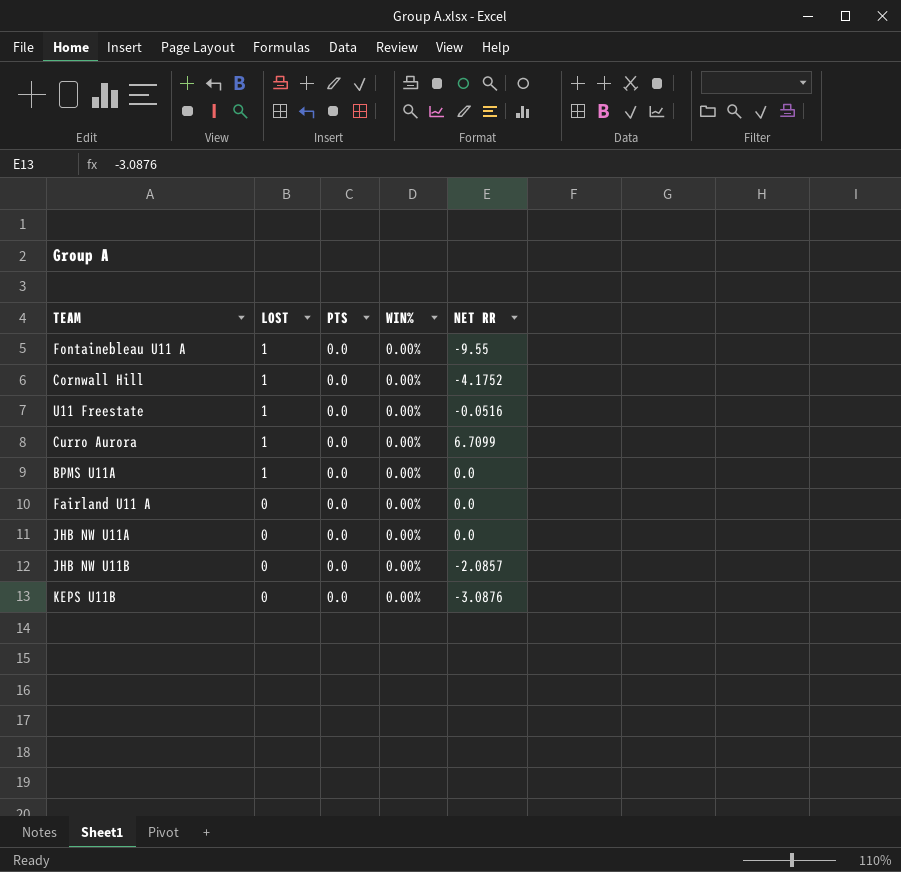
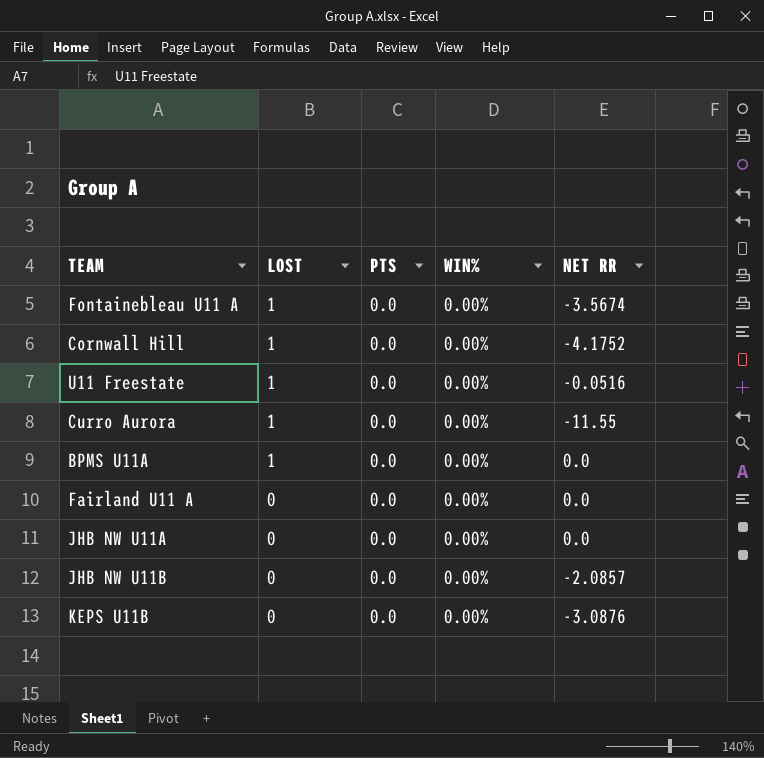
Fontainebleau U11 A | NET RR: -9.55 -> -3.5674
Curro Aurora | NET RR: 6.7099 -> -11.55

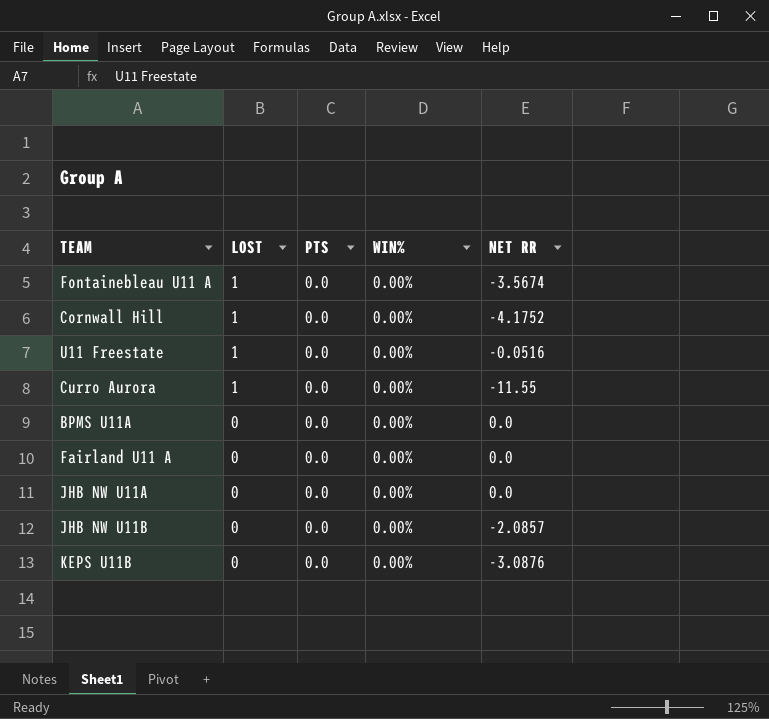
BPMS U11A | LOST: 1 -> 0

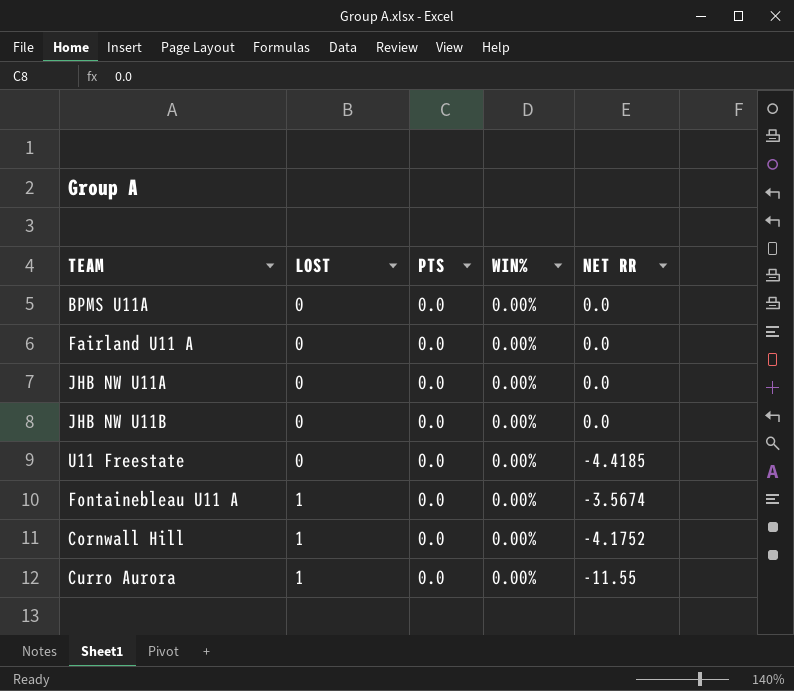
row order: LOST descending -> LOST ascending
row KEPS U11B: 0 | 0.0 | 0.00% | -3.0876 -> none
JHB NW U11B | NET RR: -2.0857 -> 0.0
U11 Freestate | LOST: 1 -> 0
U11 Freestate | NET RR: -0.0516 -> -4.4185

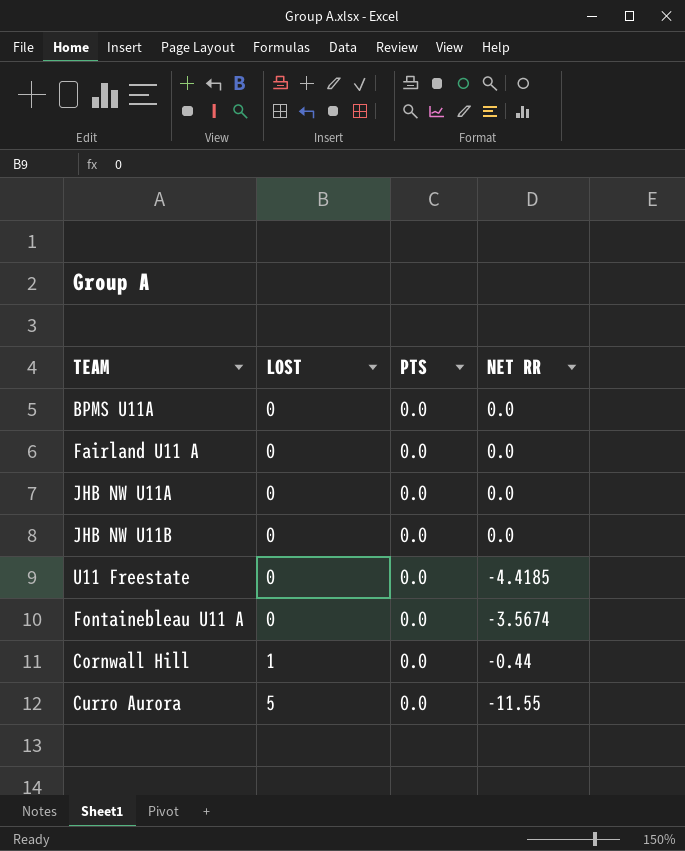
column WIN% | position: 4 -> none
Fontainebleau U11 A | LOST: 1 -> 0
Cornwall Hill | NET RR: -4.1752 -> -0.44
Curro Aurora | LOST: 1 -> 5

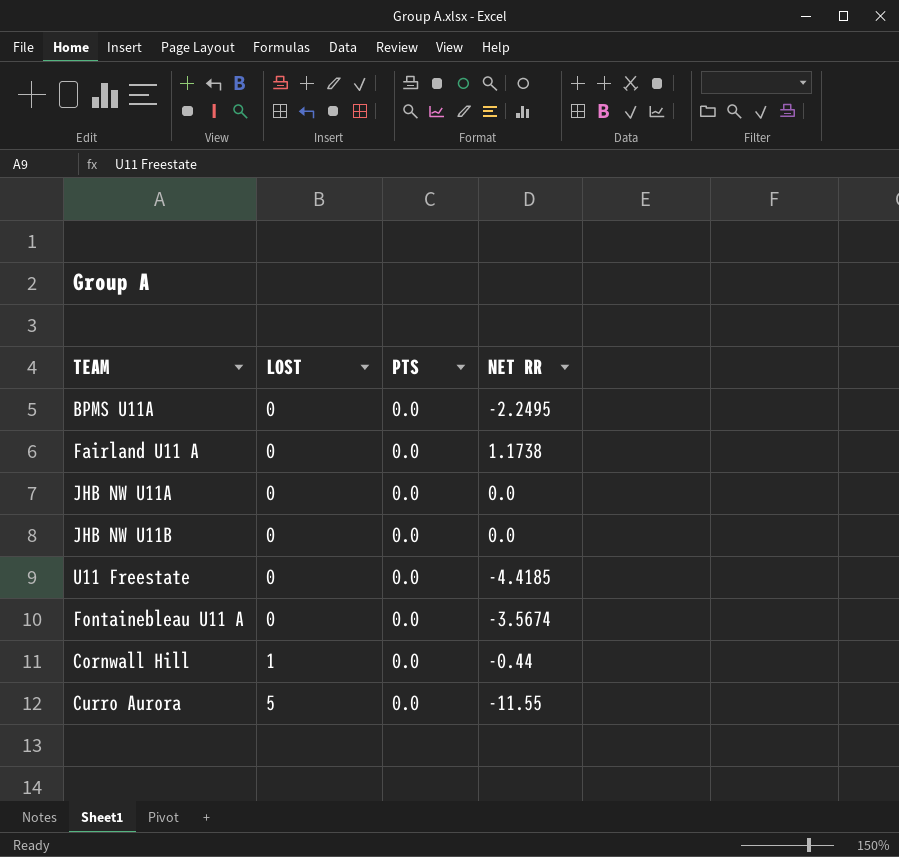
BPMS U11A | NET RR: 0.0 -> -2.2495
Fairland U11 A | NET RR: 0.0 -> 1.1738

